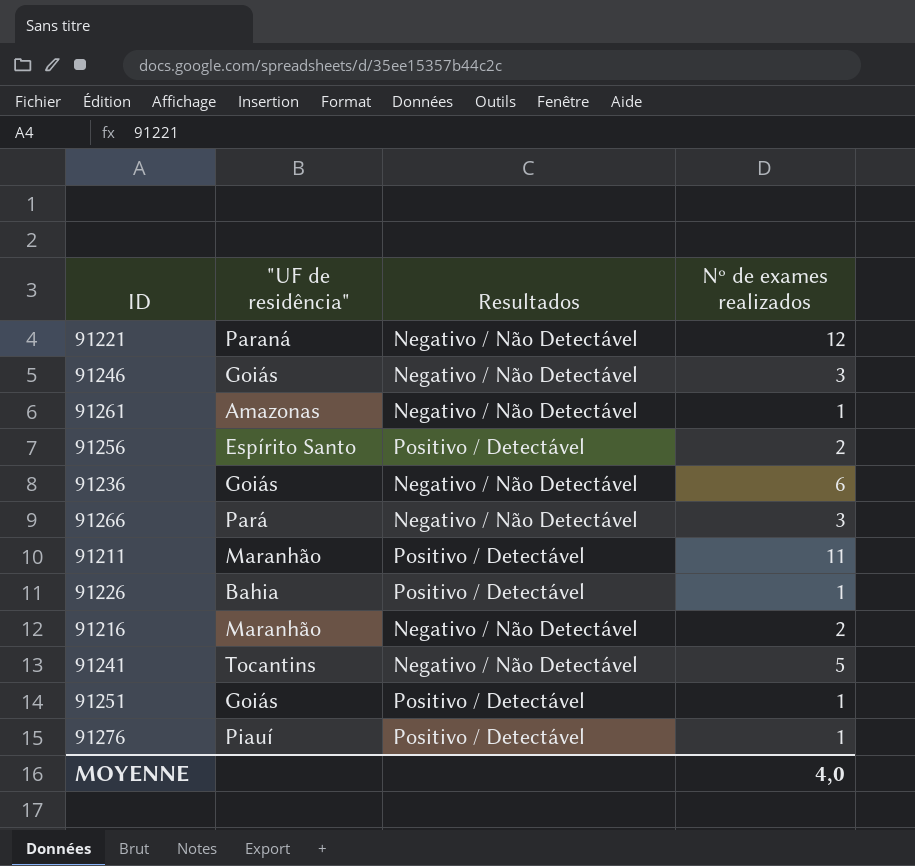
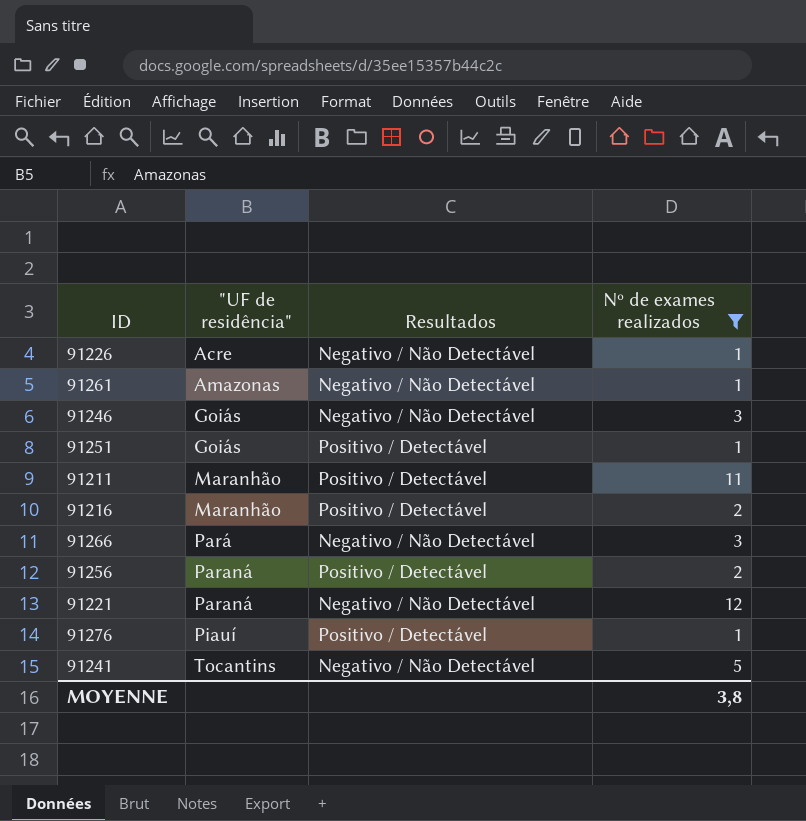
filter: none -> Nº de exames realizados != 6
row order: none -> "UF de residência" ascending
91226 | "UF de residência": Bahia -> Acre
91226 | Resultados: Positivo / Detectável -> Negativo / Não Detectável
91216 | Resultados: Negativo / Não Detectável -> Positivo / Detectável
91256 | "UF de residência": Espírito Santo -> Paraná
MOYENNE | Nº de exames realizados: 4,0 -> 3,8

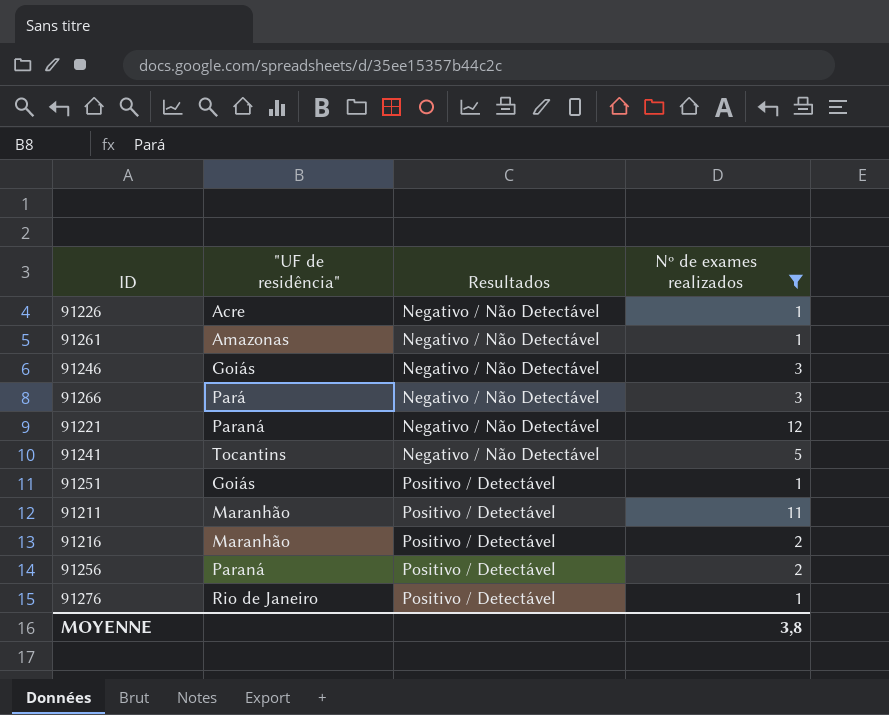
row order: "UF de residência" ascending -> Resultados ascending
91276 | "UF de residência": Piauí -> Rio de Janeiro

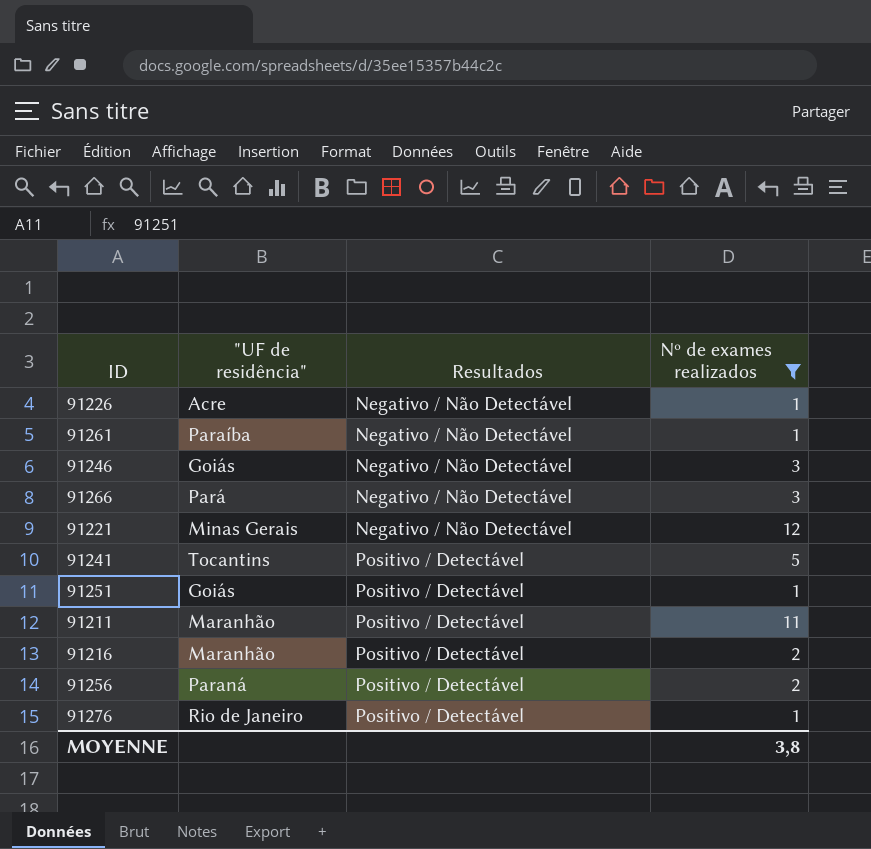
91261 | "UF de residência": Amazonas -> Paraíba
91221 | "UF de residência": Paraná -> Minas Gerais
91241 | Resultados: Negativo / Não Detectável -> Positivo / Detectável

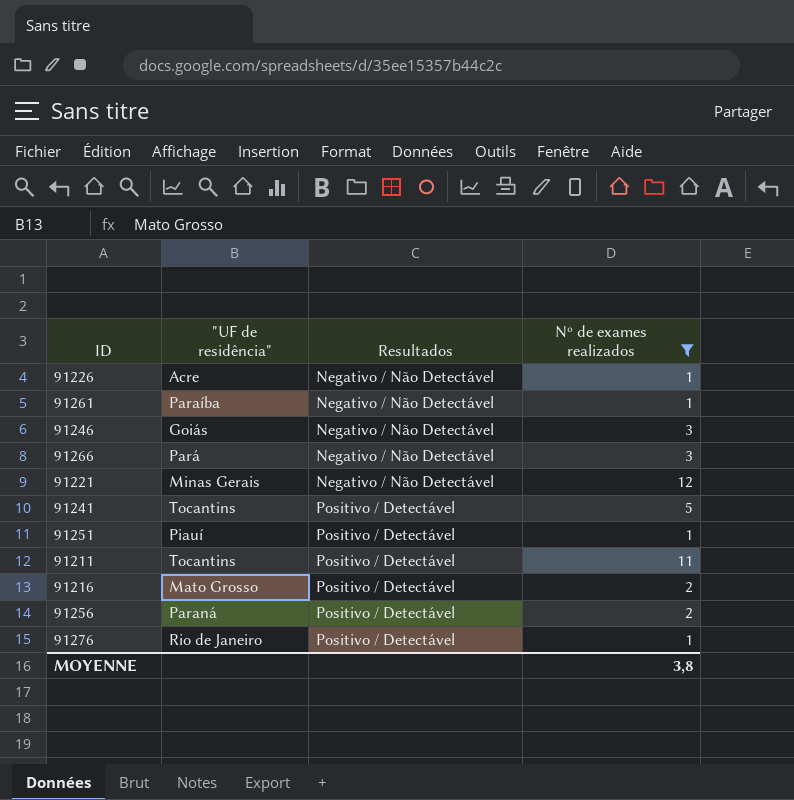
91251 | "UF de residência": Goiás -> Piauí
91211 | "UF de residência": Maranhão -> Tocantins
91216 | "UF de residência": Maranhão -> Mato Grosso

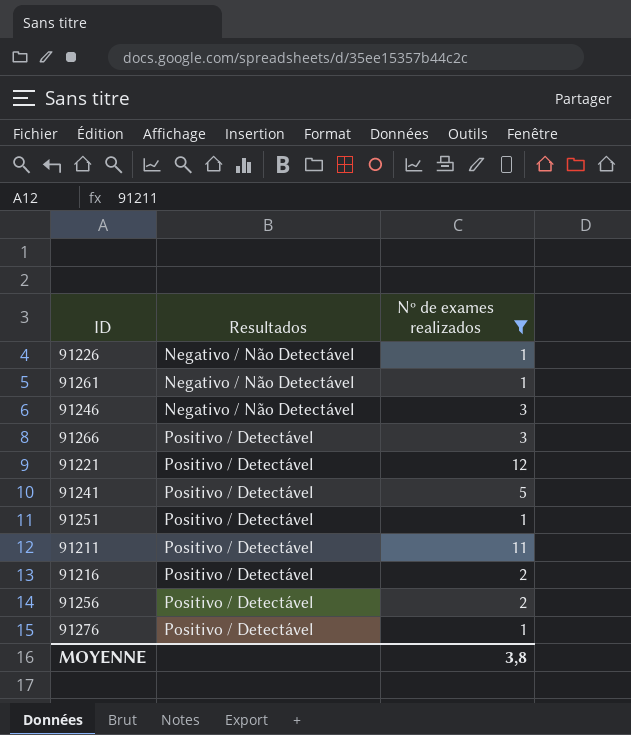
column "UF de residência" | position: 2 -> none
91266 | Resultados: Negativo / Não Detectável -> Positivo / Detectável
91221 | Resultados: Negativo / Não Detectável -> Positivo / Detectável

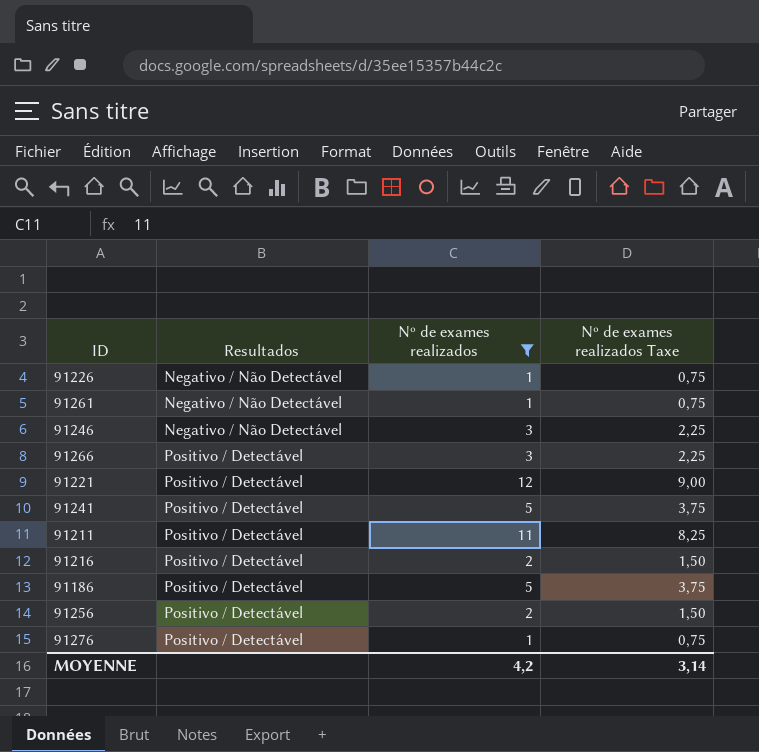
column Nº de exames realizados Taxe | formula: none -> [Nº de exames realizados] * 0,75
row 91251: Positivo / Detectável | 1 -> none
row 91186: none -> Positivo / Detectável | 5 | 3,75
MOYENNE | Nº de exames realizados: 3,8 -> 4,2

